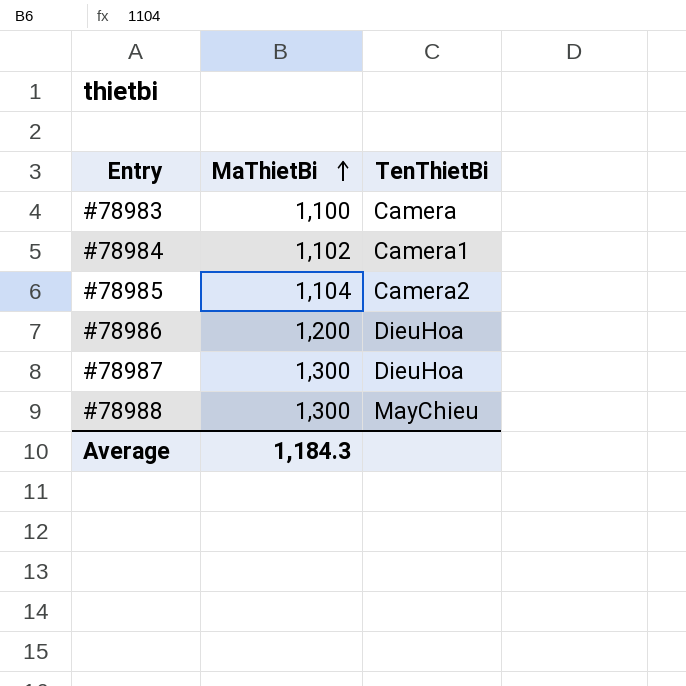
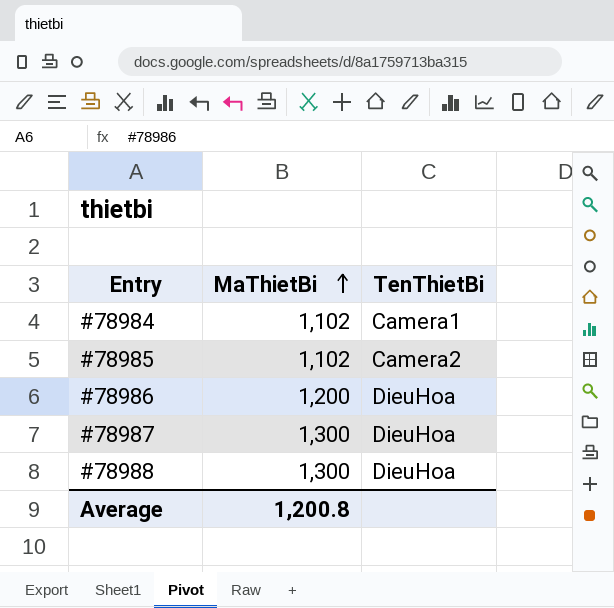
row #78983: 1,100 | Camera -> none
#78985 | MaThietBi: 1,104 -> 1,102
#78988 | TenThietBi: MayChieu -> DieuHoa
Average | MaThietBi: 1,184.3 -> 1,200.8

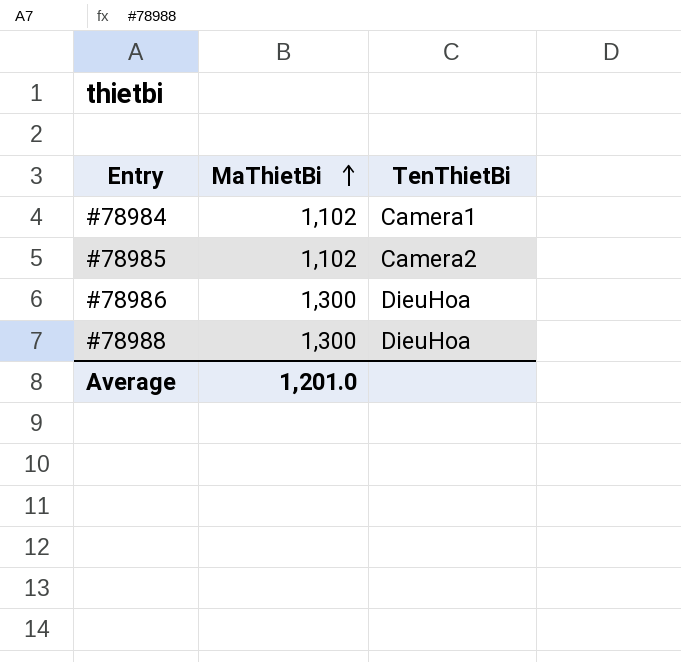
row #78987: 1,300 | DieuHoa -> none
#78986 | MaThietBi: 1,200 -> 1,300
Average | MaThietBi: 1,200.8 -> 1,201.0

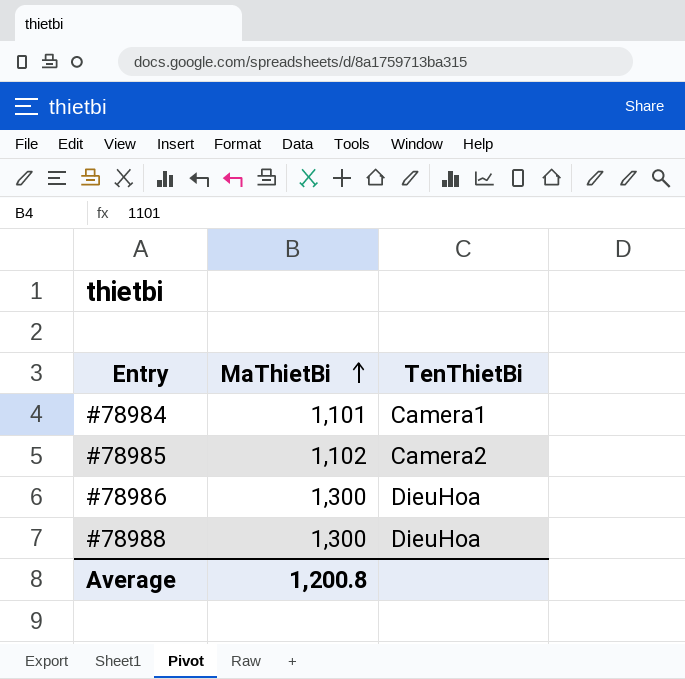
#78984 | MaThietBi: 1,102 -> 1,101
Average | MaThietBi: 1,201.0 -> 1,200.8

